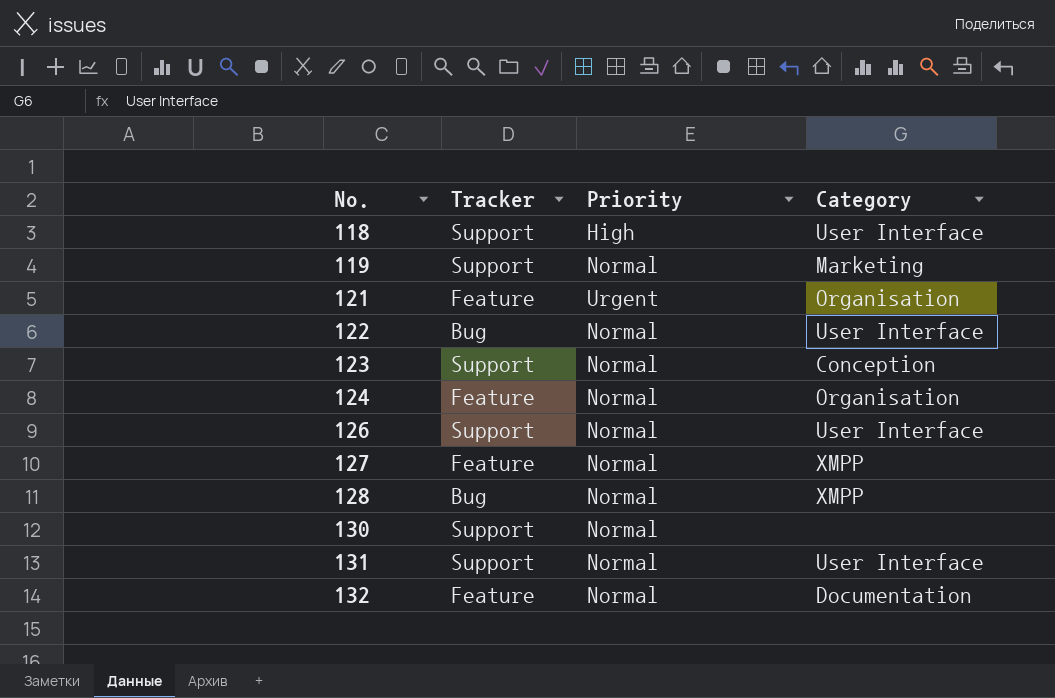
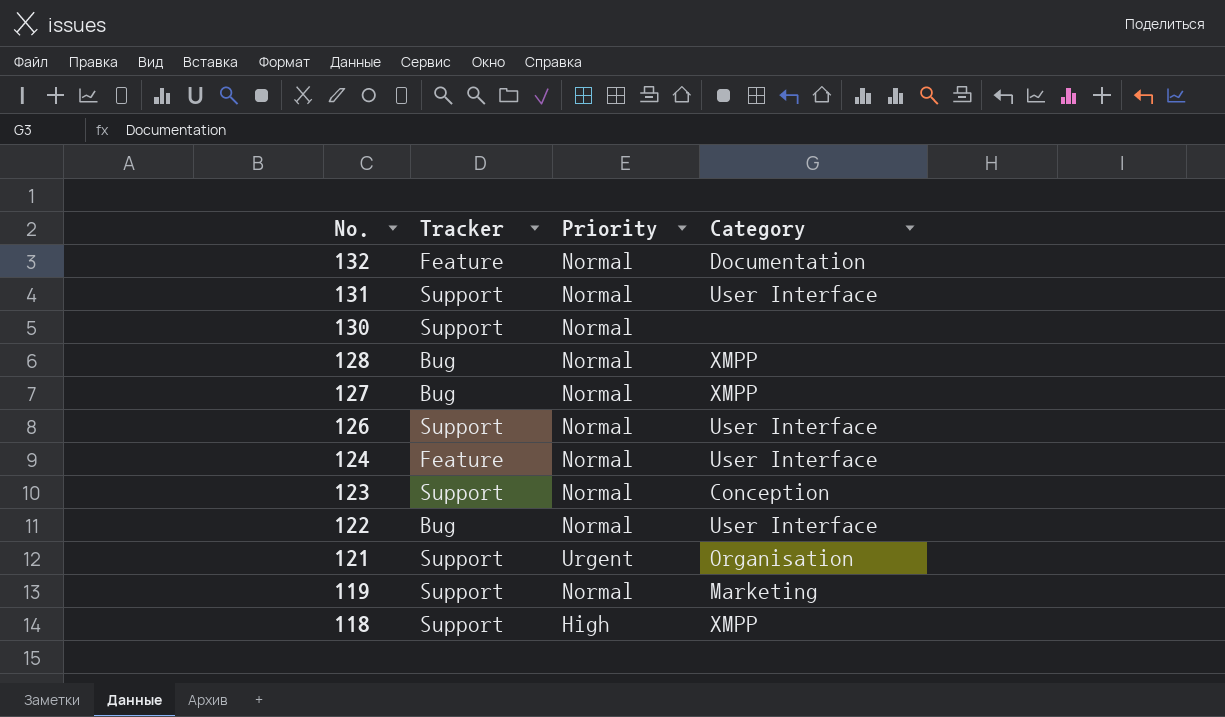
row order: No. ascending -> No. descending
127 | Tracker: Feature -> Bug
124 | Category: Organisation -> User Interface
121 | Tracker: Feature -> Support
118 | Category: User Interface -> XMPP

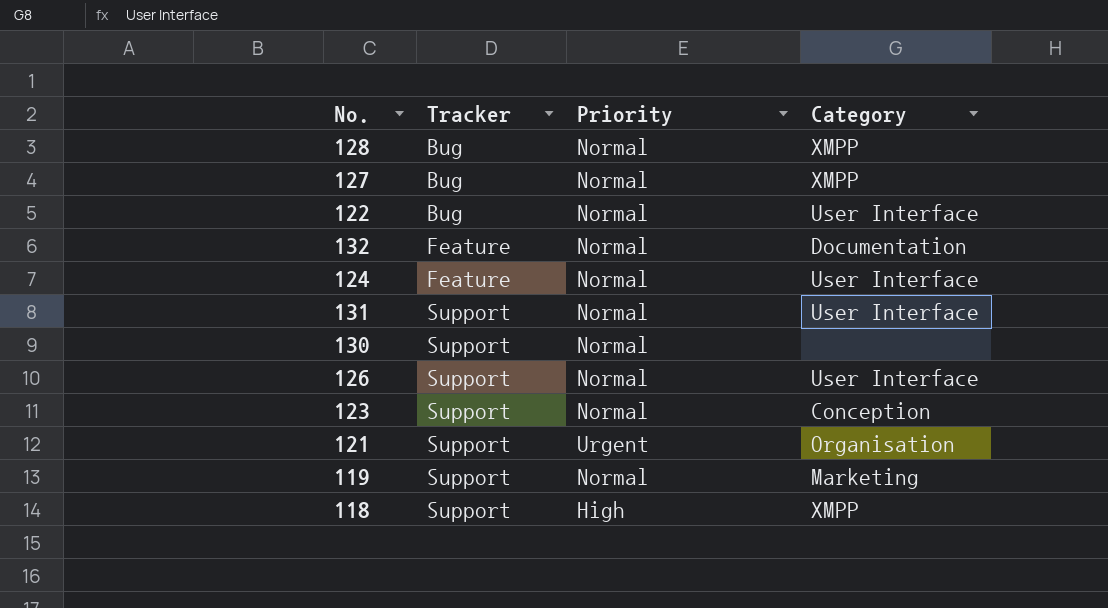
row order: No. descending -> Tracker ascending

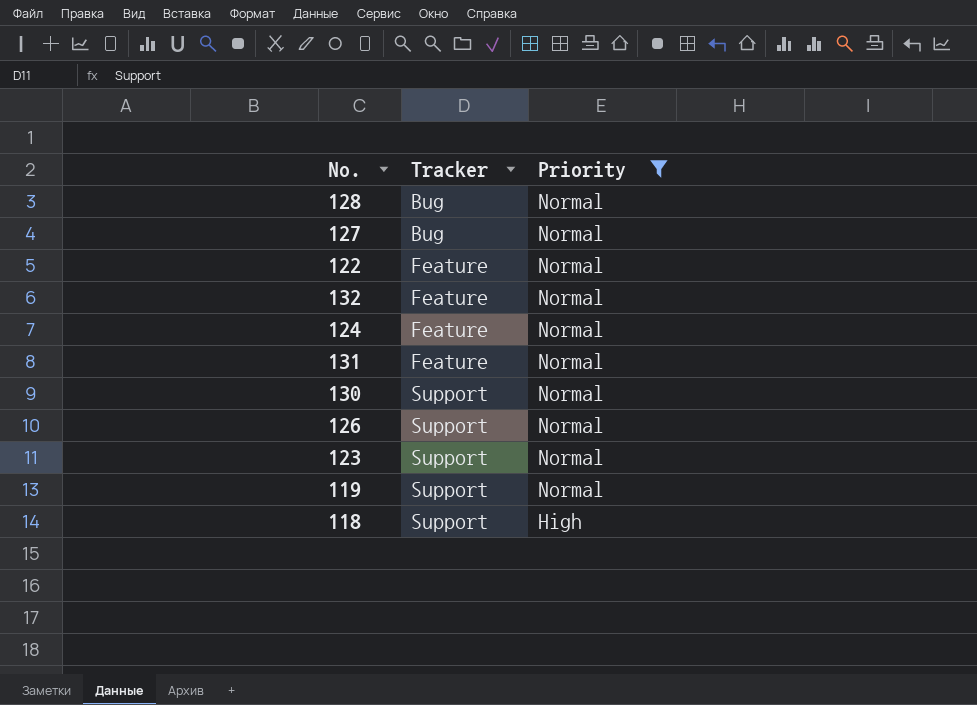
filter: none -> Priority != Urgent
column Category | position: 4 -> none
122 | Tracker: Bug -> Feature
131 | Tracker: Support -> Feature

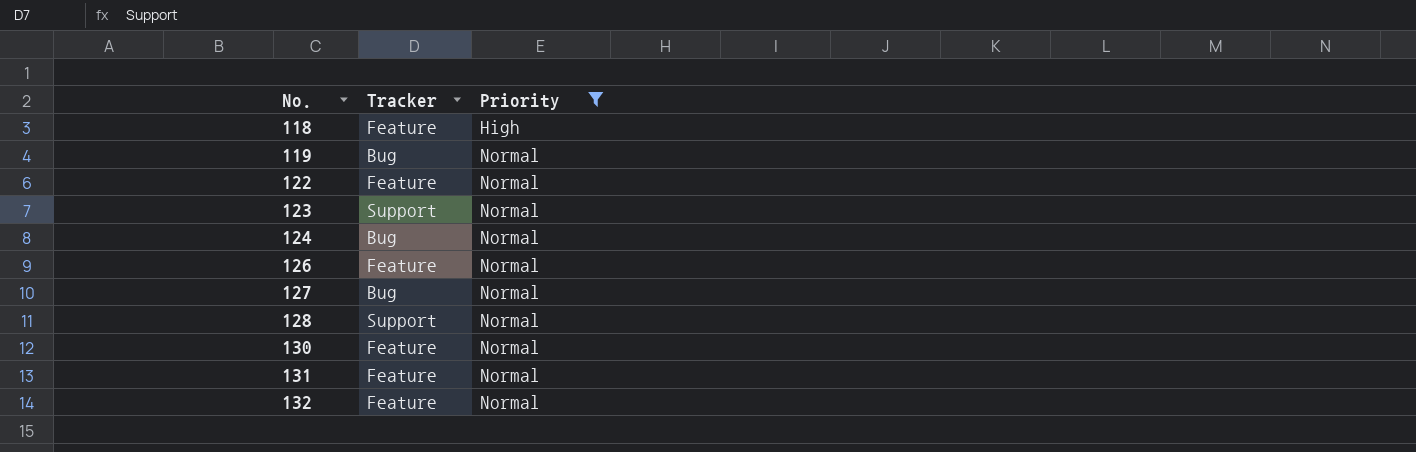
row order: Tracker ascending -> No. ascending
118 | Tracker: Support -> Feature
119 | Tracker: Support -> Bug
124 | Tracker: Feature -> Bug
126 | Tracker: Support -> Feature
128 | Tracker: Bug -> Support
130 | Tracker: Support -> Feature

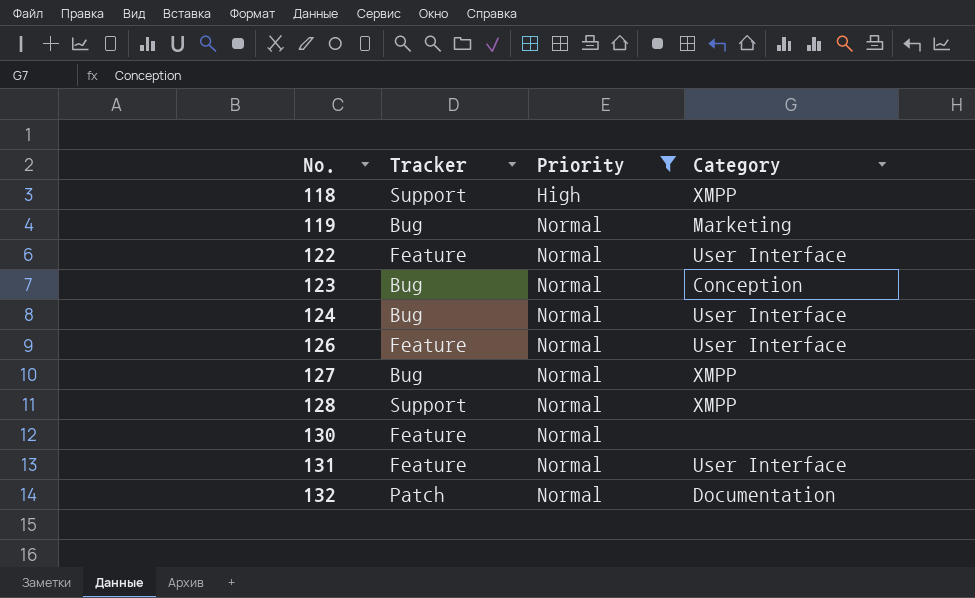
column Category | position: none -> 4
118 | Tracker: Feature -> Support
123 | Tracker: Support -> Bug
132 | Tracker: Feature -> Patch

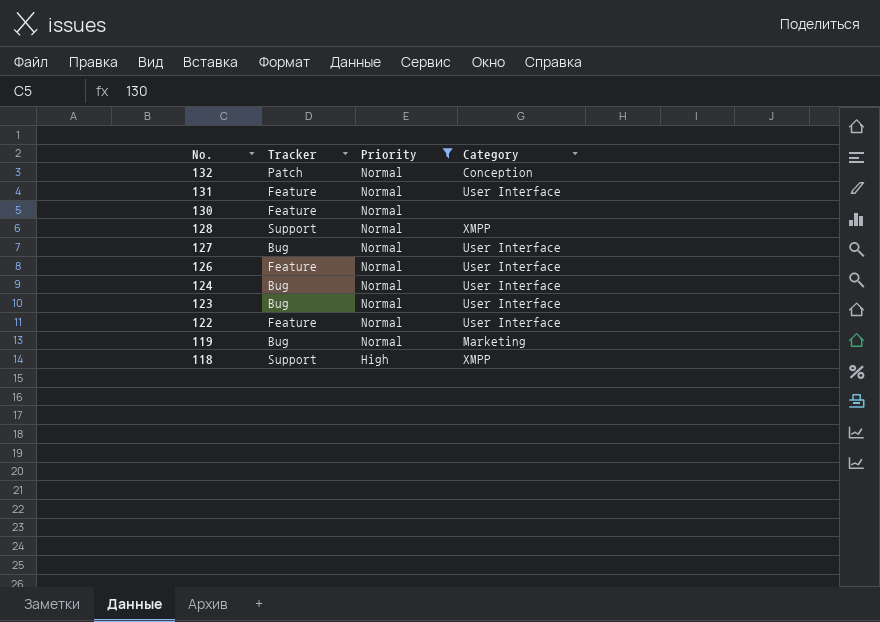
row order: No. ascending -> No. descending
132 | Category: Documentation -> Conception
127 | Category: XMPP -> User Interface
123 | Category: Conception -> User Interface

